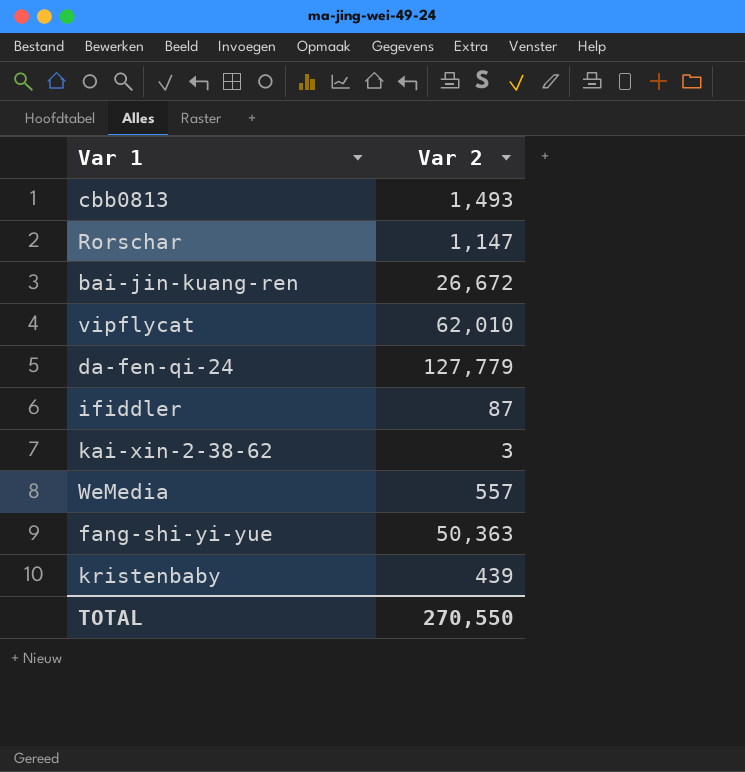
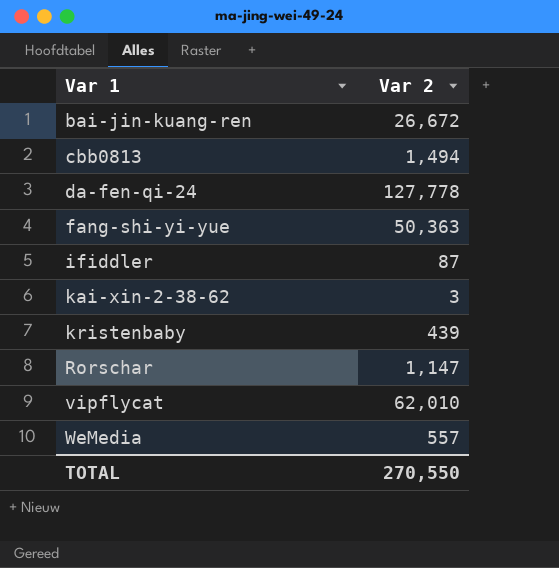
row order: none -> Var 1 ascending
cbb0813 | Var 2: 1,493 -> 1,494
da-fen-qi-24 | Var 2: 127,779 -> 127,778

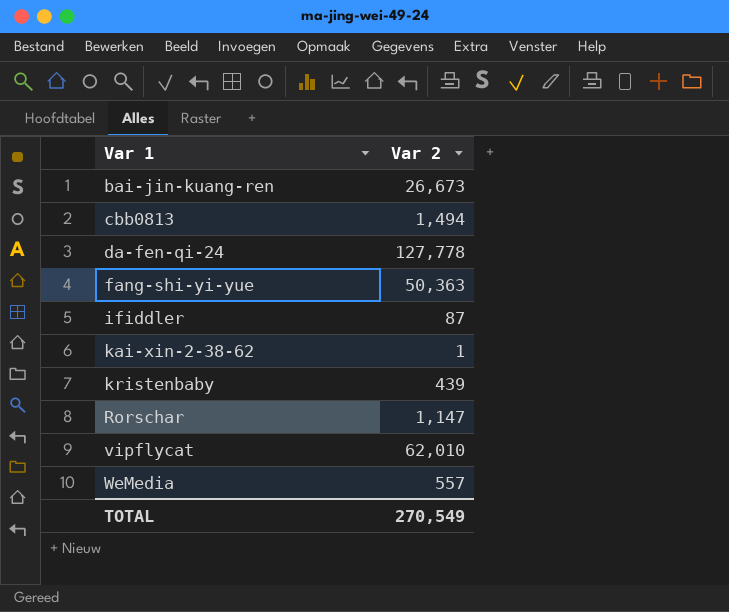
bai-jin-kuang-ren | Var 2: 26,672 -> 26,673
kai-xin-2-38-62 | Var 2: 3 -> 1
TOTAL | Var 2: 270,550 -> 270,549

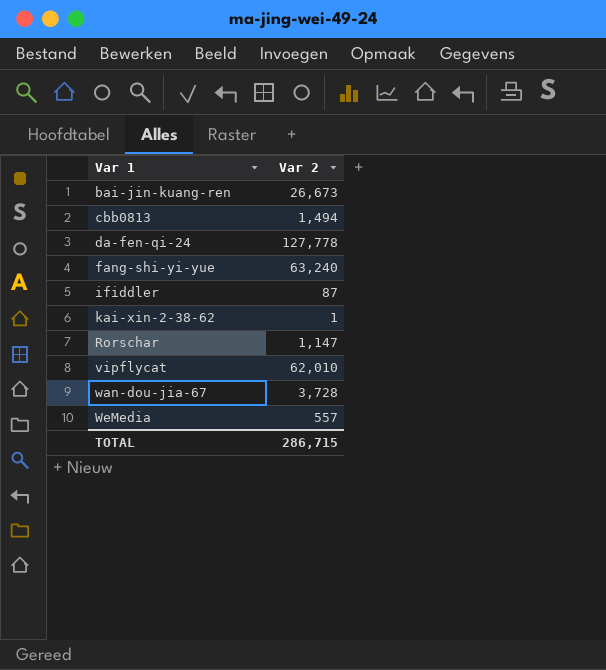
row kristenbaby: 439 -> none
fang-shi-yi-yue | Var 2: 50,363 -> 63,240
row wan-dou-jia-67: none -> 3,728
TOTAL | Var 2: 270,549 -> 286,715

